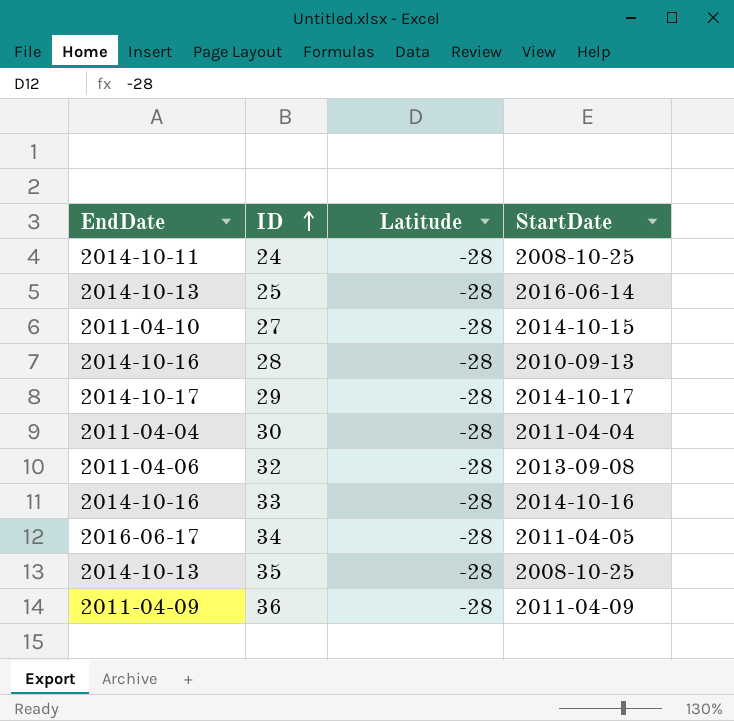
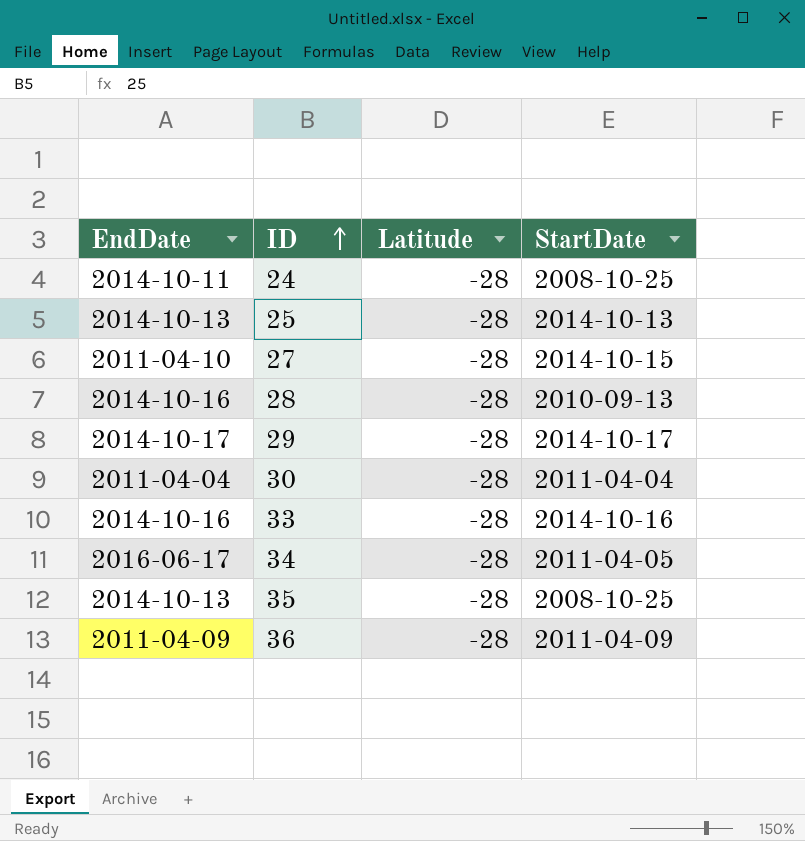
row 32: 2011-04-06 | -28 | 2013-09-08 -> none
25 | StartDate: 2016-06-14 -> 2014-10-13

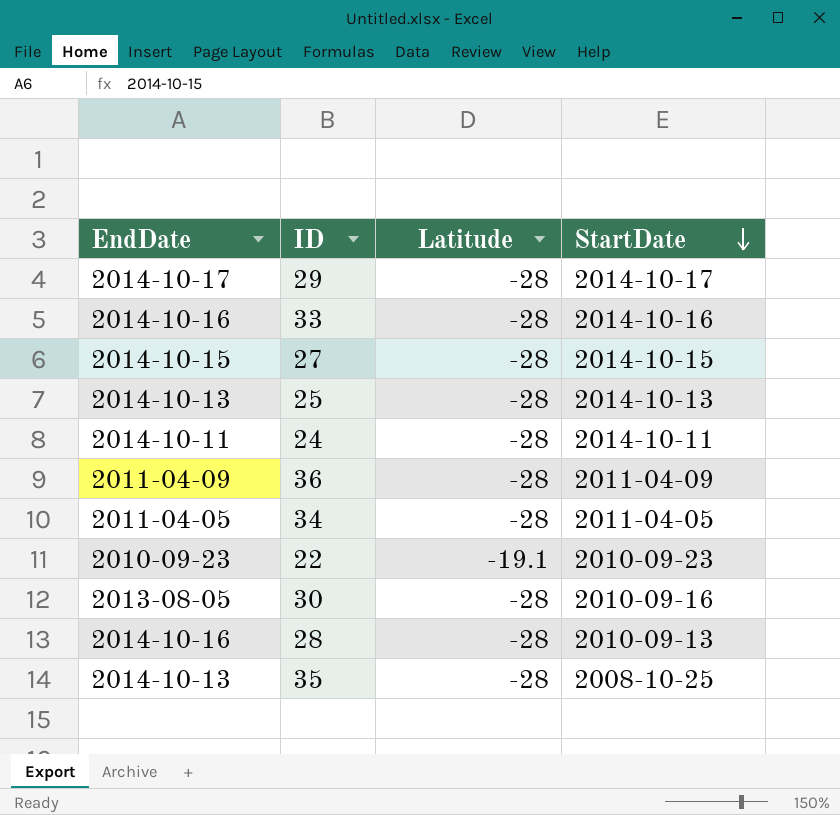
row order: ID ascending -> StartDate descending
27 | EndDate: 2011-04-10 -> 2014-10-15
24 | StartDate: 2008-10-25 -> 2014-10-11
34 | EndDate: 2016-06-17 -> 2011-04-05
row 22: none -> 2010-09-23 | -19.1 | 2010-09-23
30 | EndDate: 2011-04-04 -> 2013-08-05
30 | StartDate: 2011-04-04 -> 2010-09-16

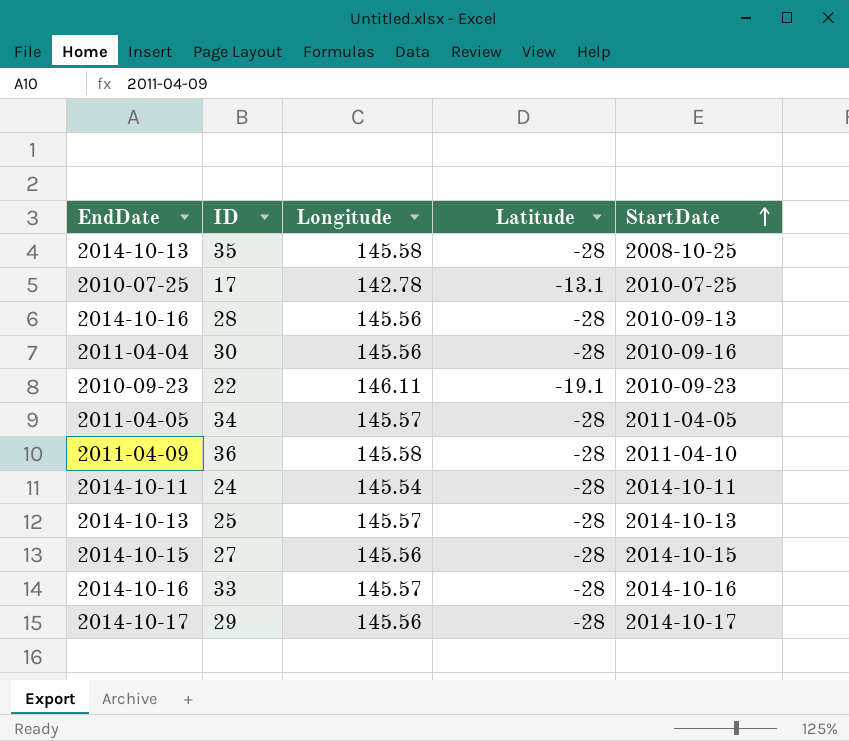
row order: StartDate descending -> StartDate ascending
column Longitude | position: none -> 3
row 17: none -> 2010-07-25 | 142.78 | -13.1 | 2010-07-25
30 | EndDate: 2013-08-05 -> 2011-04-04
36 | StartDate: 2011-04-09 -> 2011-04-10

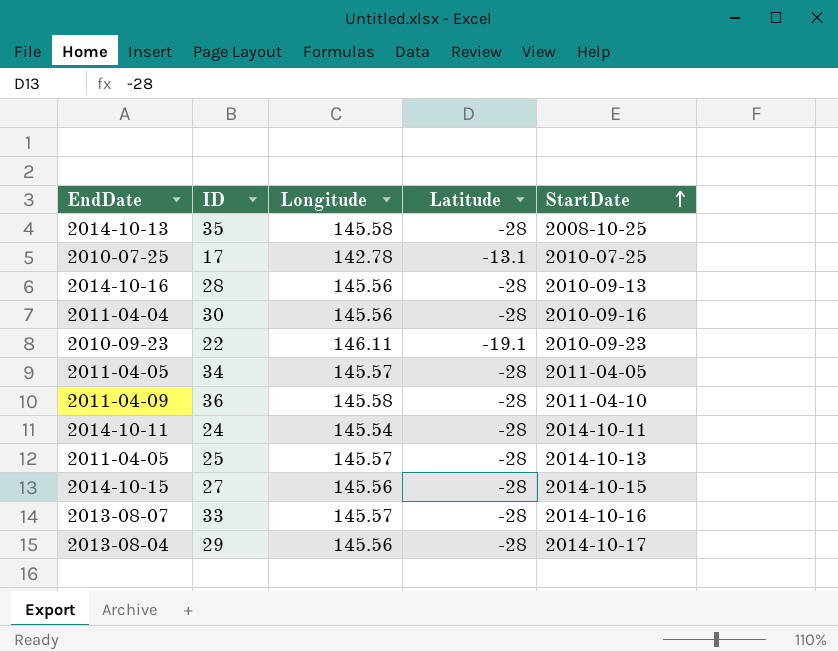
25 | EndDate: 2014-10-13 -> 2011-04-05
33 | EndDate: 2014-10-16 -> 2013-08-07
29 | EndDate: 2014-10-17 -> 2013-08-04

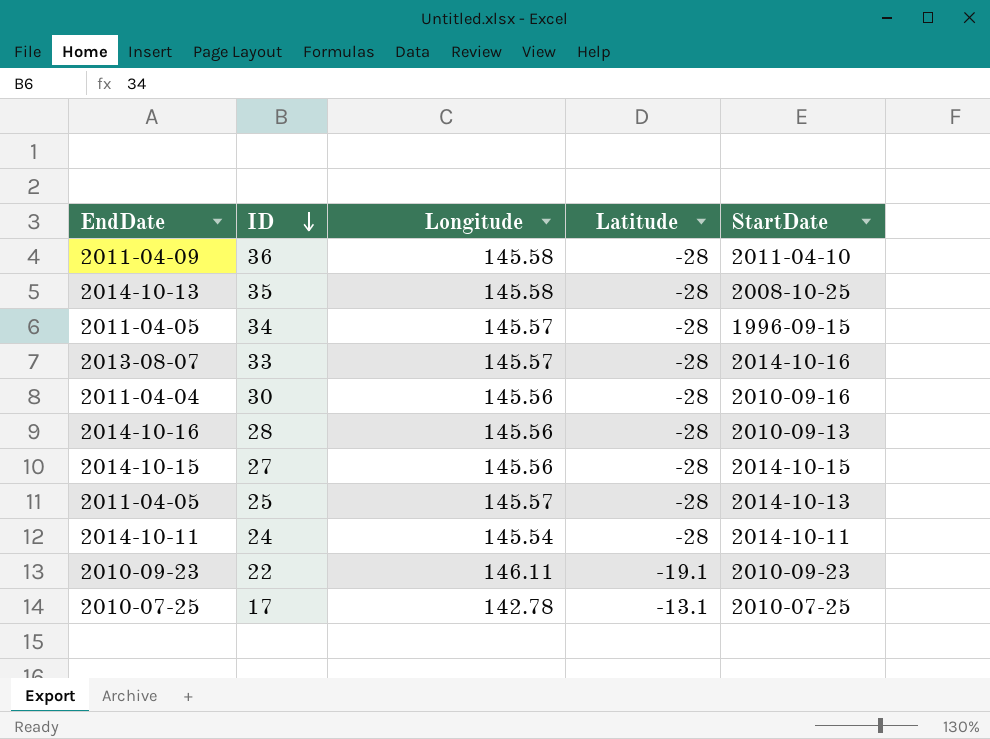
row order: StartDate ascending -> ID descending
row 29: 2013-08-04 | 145.56 | -28 | 2014-10-17 -> none
34 | StartDate: 2011-04-05 -> 1996-09-15

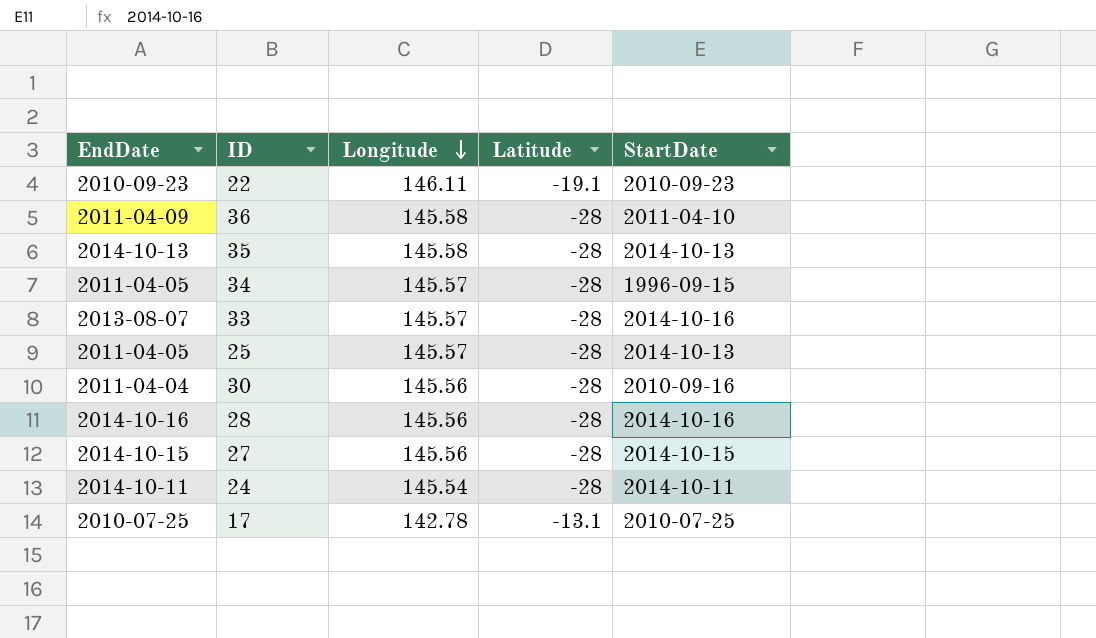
row order: ID descending -> Longitude descending
35 | StartDate: 2008-10-25 -> 2014-10-13
28 | StartDate: 2010-09-13 -> 2014-10-16

